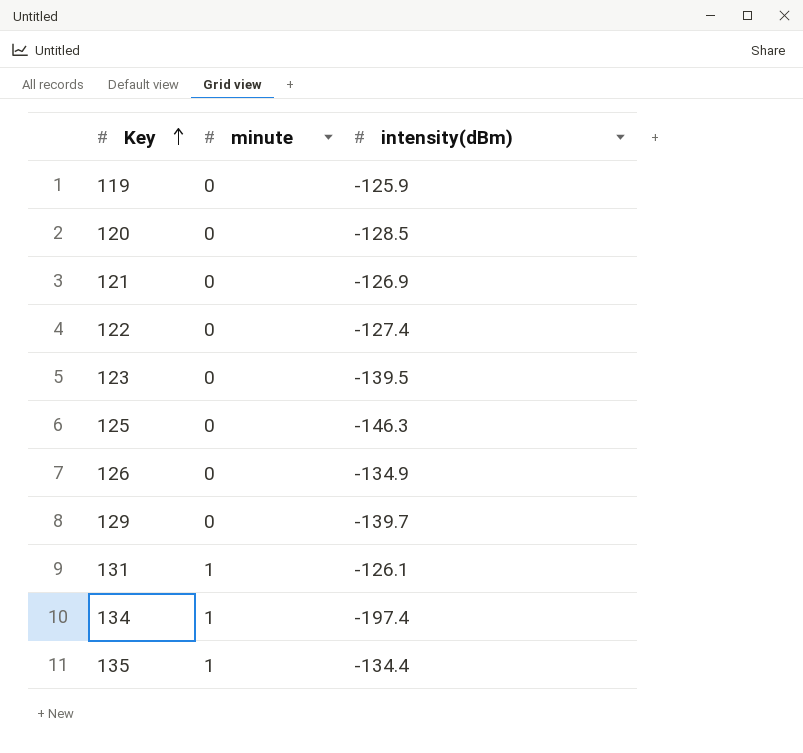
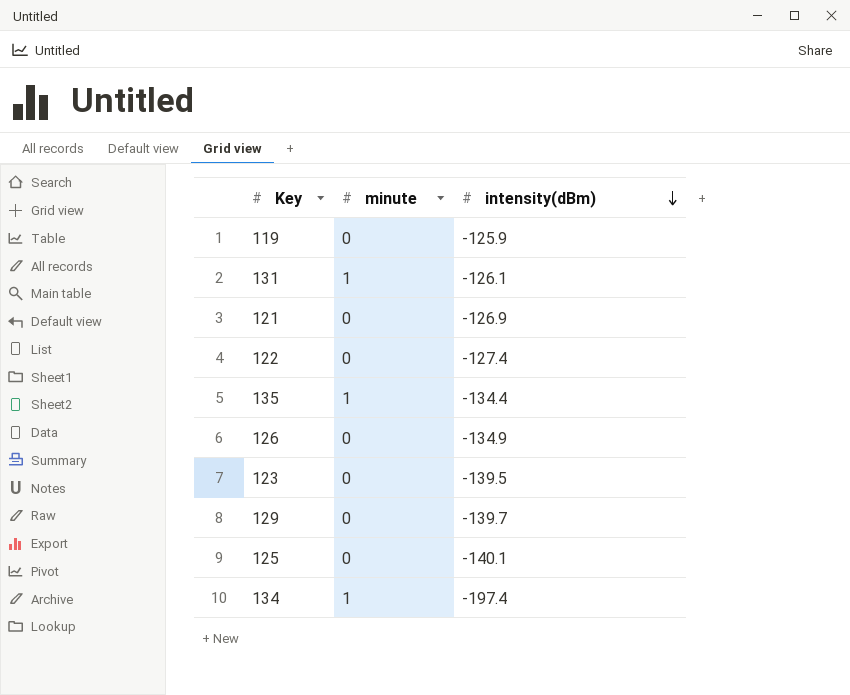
row order: Key ascending -> intensity(dBm) descending
row 120: 0 | -128.5 -> none
125 | intensity(dBm): -146.3 -> -140.1

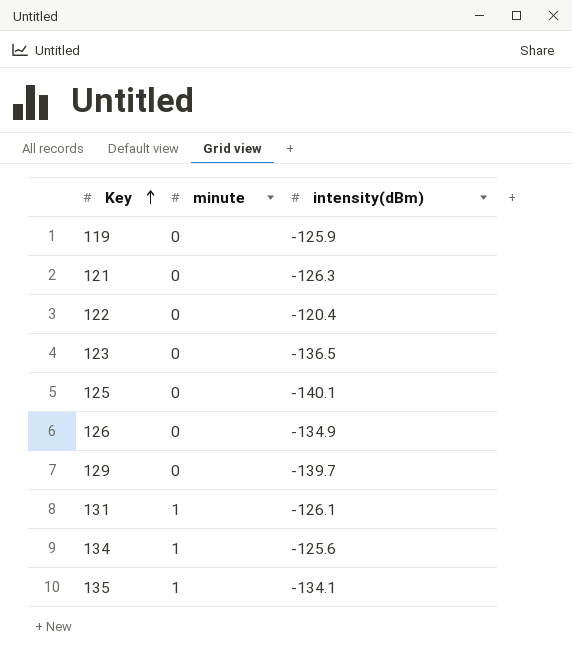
row order: intensity(dBm) descending -> Key ascending
121 | intensity(dBm): -126.9 -> -126.3
122 | intensity(dBm): -127.4 -> -120.4
123 | intensity(dBm): -139.5 -> -136.5
134 | intensity(dBm): -197.4 -> -125.6
135 | intensity(dBm): -134.4 -> -134.1

